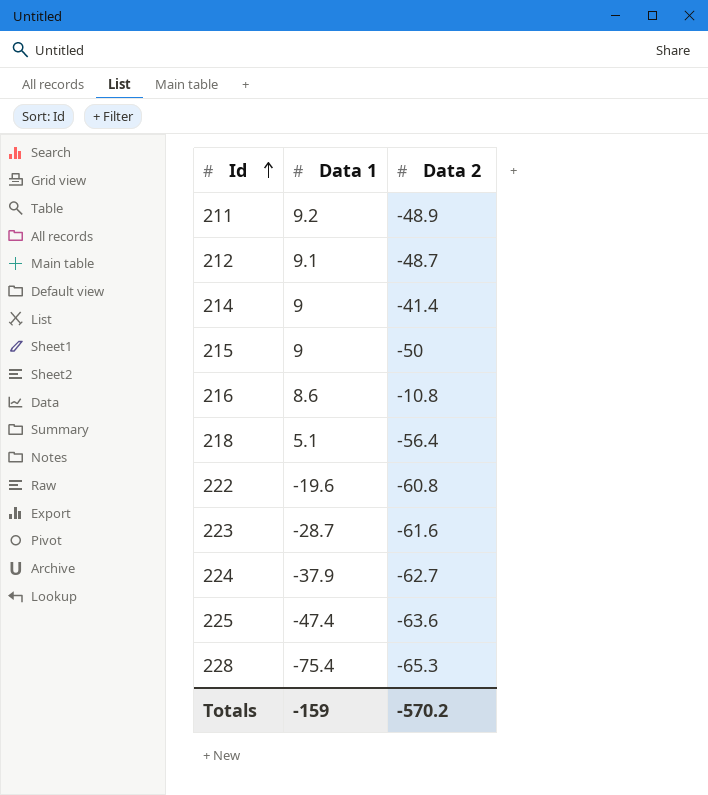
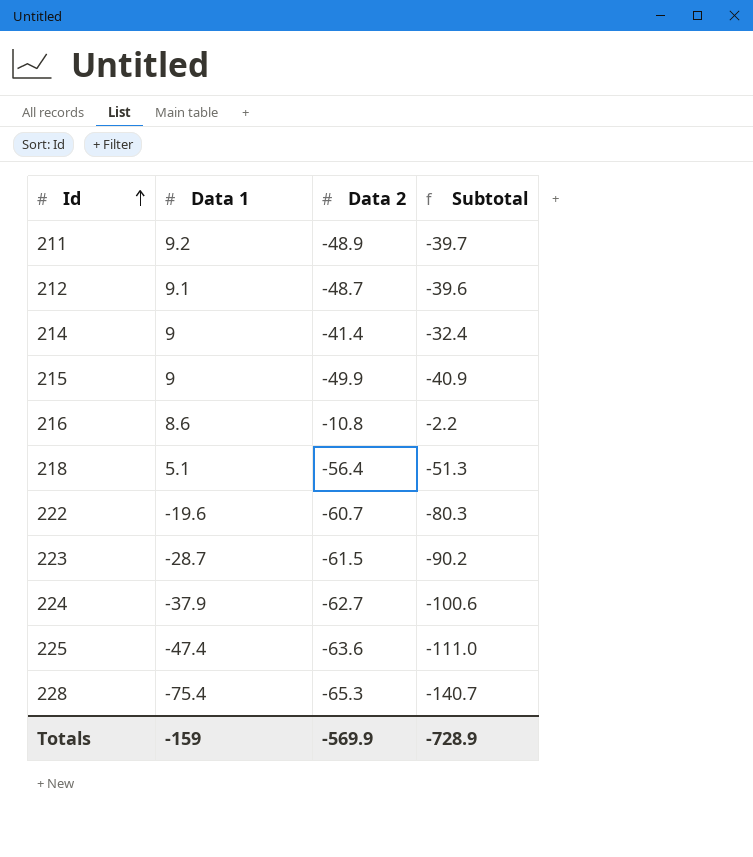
column Subtotal | formula: none -> [Data 1] + [Data 2]
215 | Data 2: -50 -> -49.9
222 | Data 2: -60.8 -> -60.7
223 | Data 2: -61.6 -> -61.5
Totals | Data 2: -570.2 -> -569.9

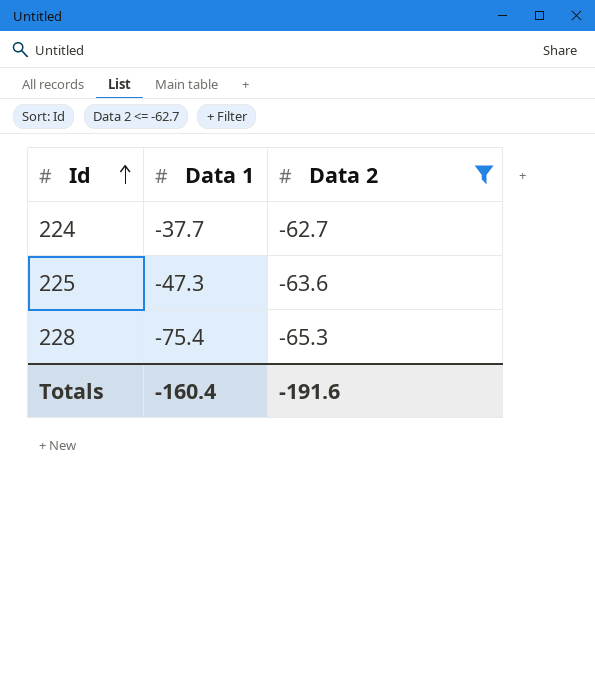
filter: none -> Data 2 <= -62.7
column Subtotal | formula: [Data 1] + [Data 2] -> none
224 | Data 1: -37.9 -> -37.7
225 | Data 1: -47.4 -> -47.3
Totals | Data 1: -159 -> -160.4
Totals | Data 2: -569.9 -> -191.6

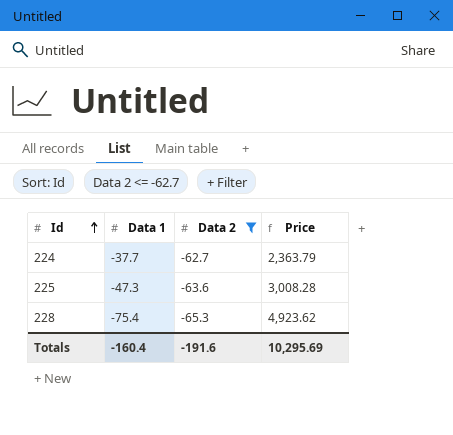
column Price | formula: none -> [Data 1] * [Data 2]

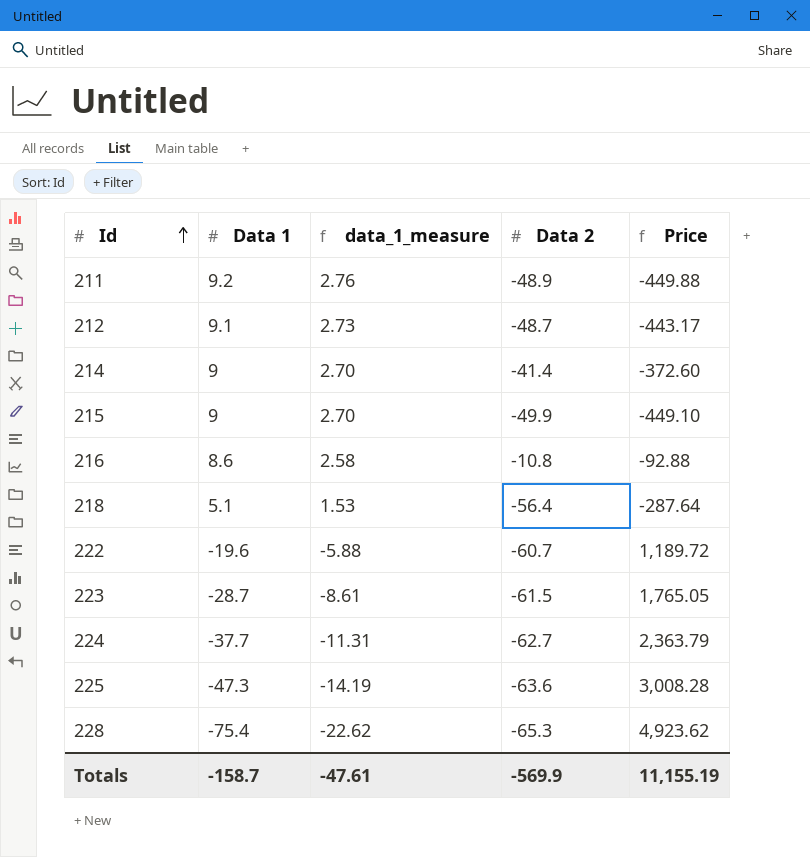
filter: Data 2 <= -62.7 -> none
column data_1_measure | formula: none -> [Data 1] * 0.3
Totals | Data 1: -160.4 -> -158.7
Totals | Data 2: -191.6 -> -569.9
Totals | Price: 10,295.69 -> 11,155.19

